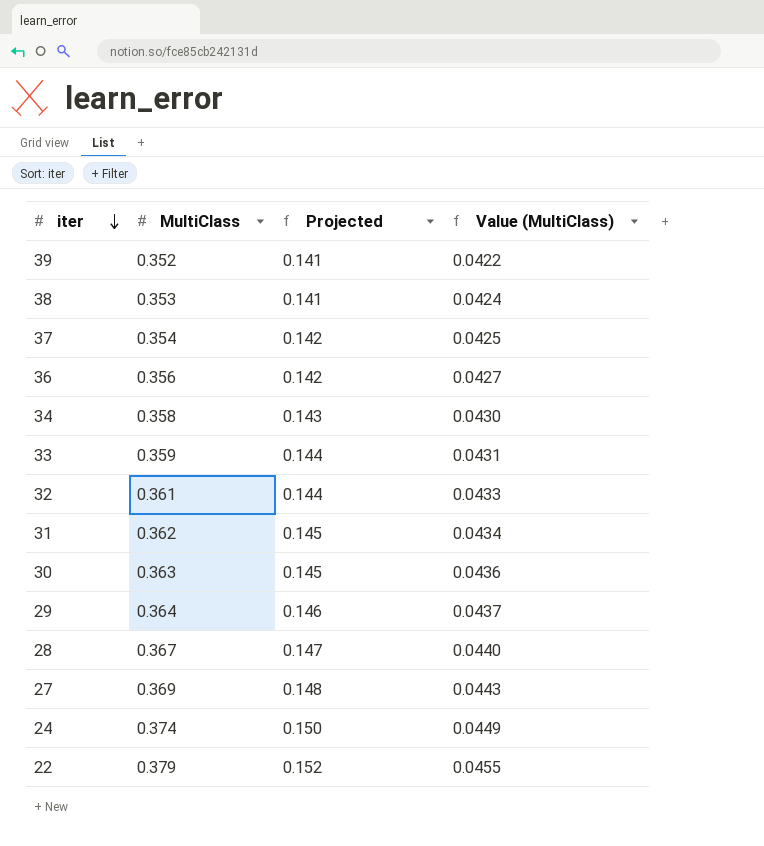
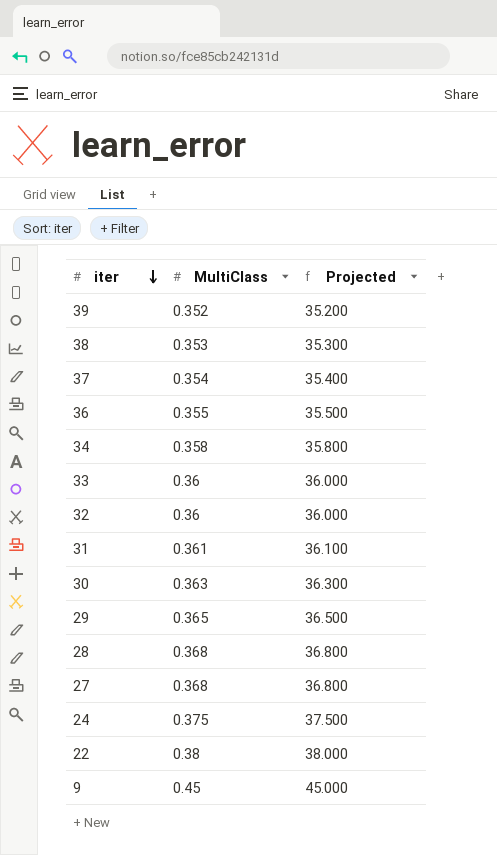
column Value (MultiClass) | formula: [MultiClass] * 0.12 -> none
column Projected | formula: [MultiClass] * 0.4 -> [MultiClass] * 100
36 | MultiClass: 0.356 -> 0.355
33 | MultiClass: 0.359 -> 0.36
32 | MultiClass: 0.361 -> 0.36
31 | MultiClass: 0.362 -> 0.361
29 | MultiClass: 0.364 -> 0.365
28 | MultiClass: 0.367 -> 0.368
27 | MultiClass: 0.369 -> 0.368
24 | MultiClass: 0.374 -> 0.375
22 | MultiClass: 0.379 -> 0.38
row 9: none -> 0.45 | 45.000

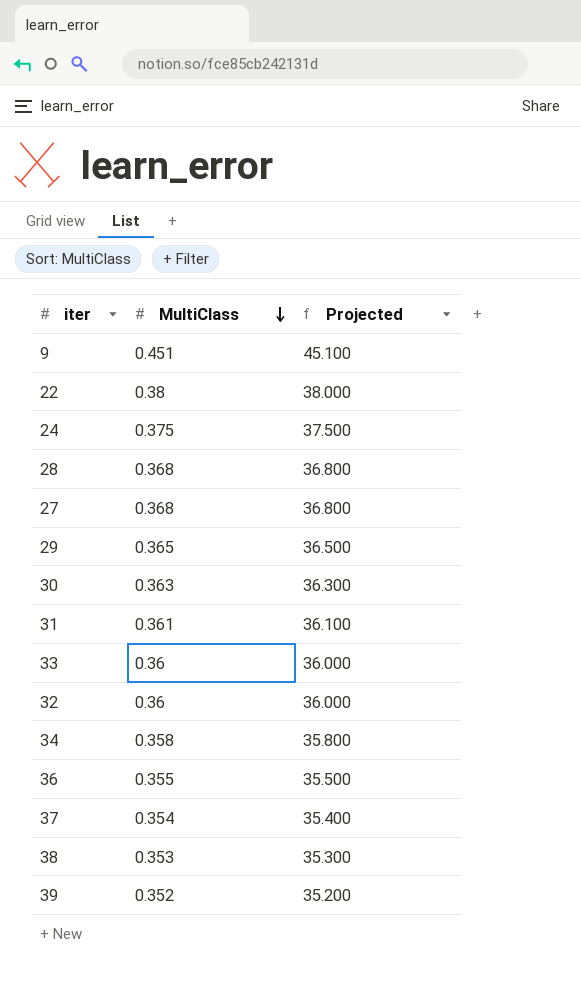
row order: iter descending -> MultiClass descending
9 | MultiClass: 0.45 -> 0.451
9 | Projected: 45.000 -> 45.100

